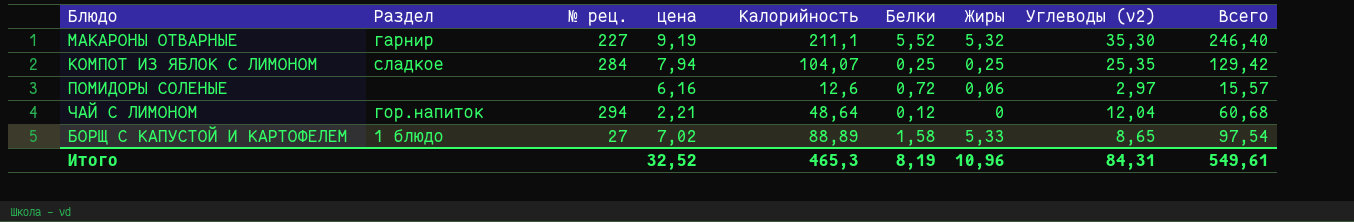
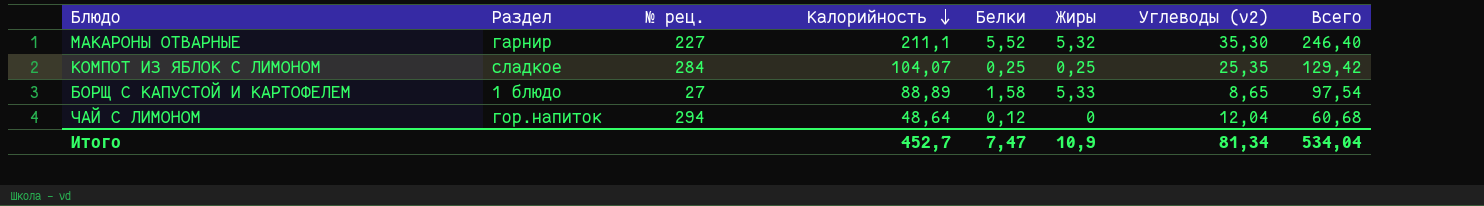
row order: none -> Калорийность descending
column цена | position: 4 -> none
row ПОМИДОРЫ СОЛЕНЫЕ: none | none | 6,16 | 12,6 | 0,72 | 0,06 | 2,97 | 15,57 -> none
Итого | Калорийность: 465,3 -> 452,7
Итого | Белки: 8,19 -> 7,47
Итого | Жиры: 10,96 -> 10,9
Итого | Углеводы (v2): 84,31 -> 81,34
Итого | Всего: 549,61 -> 534,04

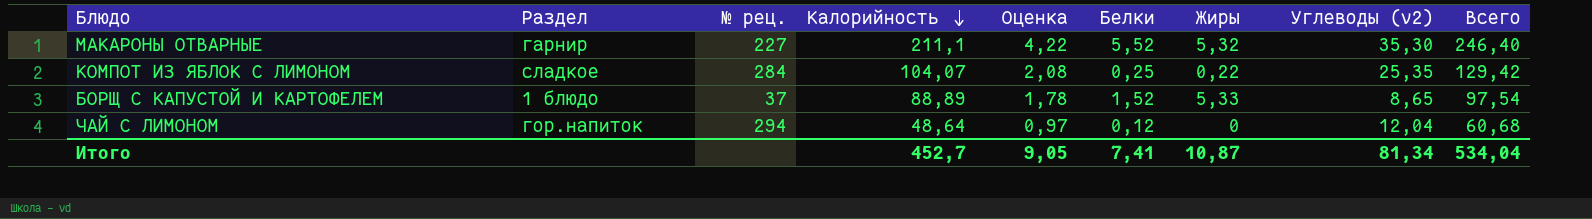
column Оценка | formula: none -> [Калорийность] * 0,02
КОМПОТ ИЗ ЯБЛОК С ЛИМОНОМ | Жиры: 0,25 -> 0,22
БОРЩ С КАПУСТОЙ И КАРТОФЕЛЕМ | № рец.: 27 -> 37
БОРЩ С КАПУСТОЙ И КАРТОФЕЛЕМ | Белки: 1,58 -> 1,52
Итого | Белки: 7,47 -> 7,41
Итого | Жиры: 10,9 -> 10,87

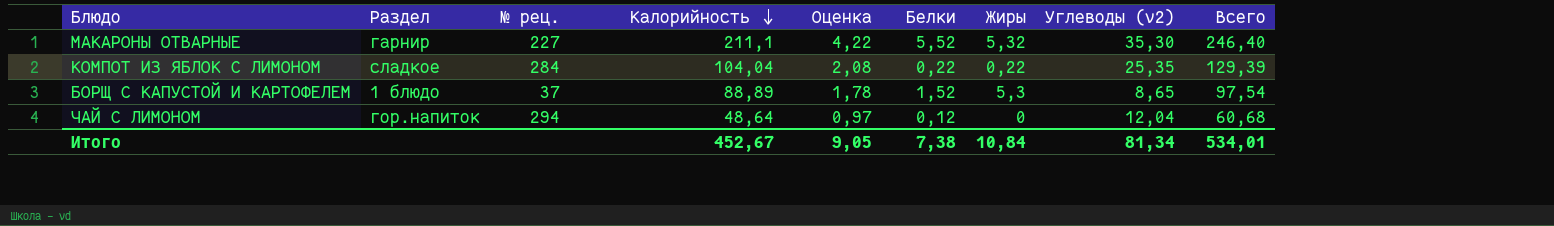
КОМПОТ ИЗ ЯБЛОК С ЛИМОНОМ | Калорийность: 104,07 -> 104,04
КОМПОТ ИЗ ЯБЛОК С ЛИМОНОМ | Белки: 0,25 -> 0,22
КОМПОТ ИЗ ЯБЛОК С ЛИМОНОМ | Всего: 129,42 -> 129,39
БОРЩ С КАПУСТОЙ И КАРТОФЕЛЕМ | Жиры: 5,33 -> 5,3
Итого | Калорийность: 452,7 -> 452,67
Итого | Белки: 7,41 -> 7,38
Итого | Жиры: 10,87 -> 10,84
Итого | Всего: 534,04 -> 534,01

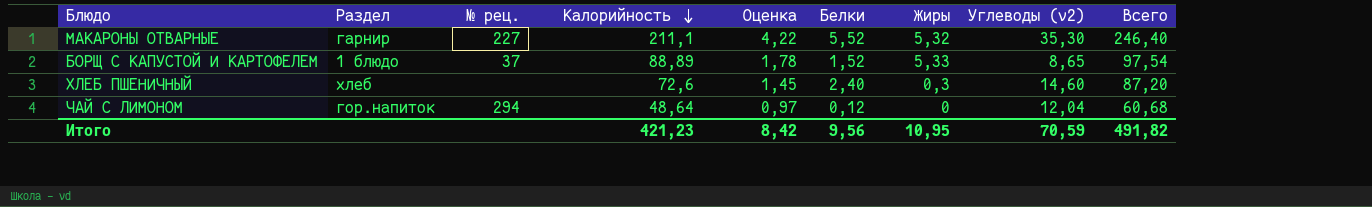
row КОМПОТ ИЗ ЯБЛОК С ЛИМОНОМ: сладкое | 284 | 104,04 | 2,08 | 0,22 | 0,22 | 25,35 | 129,39 -> none
БОРЩ С КАПУСТОЙ И КАРТОФЕЛЕМ | Жиры: 5,3 -> 5,33
row ХЛЕБ ПШЕНИЧНЫЙ: none -> хлеб | none | 72,6 | 1,45 | 2,40 | 0,3 | 14,60 | 87,20
Итого | Калорийность: 452,67 -> 421,23
Итого | Оценка: 9,05 -> 8,42
Итого | Белки: 7,38 -> 9,56
Итого | Жиры: 10,84 -> 10,95
Итого | Углеводы (v2): 81,34 -> 70,59
Итого | Всего: 534,01 -> 491,82

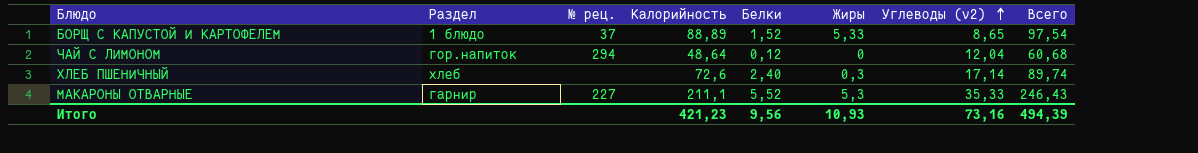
row order: Калорийность descending -> Углеводы (v2) ascending
column Оценка | formula: [Калорийность] * 0,02 -> none
ХЛЕБ ПШЕНИЧНЫЙ | Углеводы (v2): 14,60 -> 17,14
ХЛЕБ ПШЕНИЧНЫЙ | Всего: 87,20 -> 89,74
МАКАРОНЫ ОТВАРНЫЕ | Жиры: 5,32 -> 5,3
МАКАРОНЫ ОТВАРНЫЕ | Углеводы (v2): 35,30 -> 35,33
МАКАРОНЫ ОТВАРНЫЕ | Всего: 246,40 -> 246,43
Итого | Жиры: 10,95 -> 10,93
Итого | Углеводы (v2): 70,59 -> 73,16
Итого | Всего: 491,82 -> 494,39

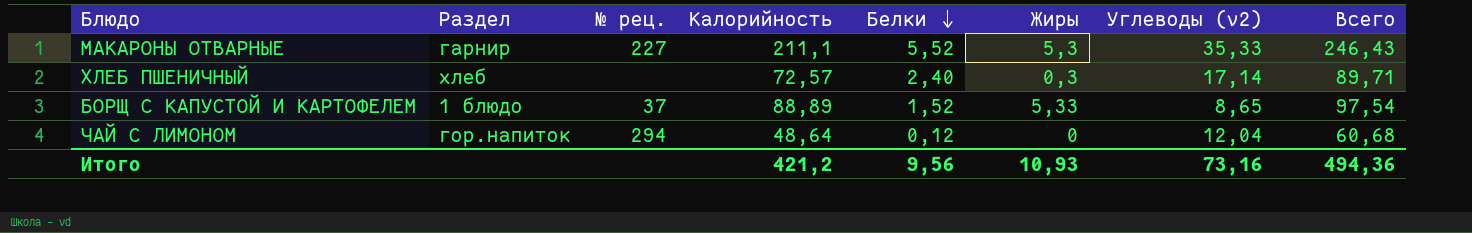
row order: Углеводы (v2) ascending -> Белки descending
ХЛЕБ ПШЕНИЧНЫЙ | Калорийность: 72,6 -> 72,57
ХЛЕБ ПШЕНИЧНЫЙ | Всего: 89,74 -> 89,71
Итого | Калорийность: 421,23 -> 421,2
Итого | Всего: 494,39 -> 494,36

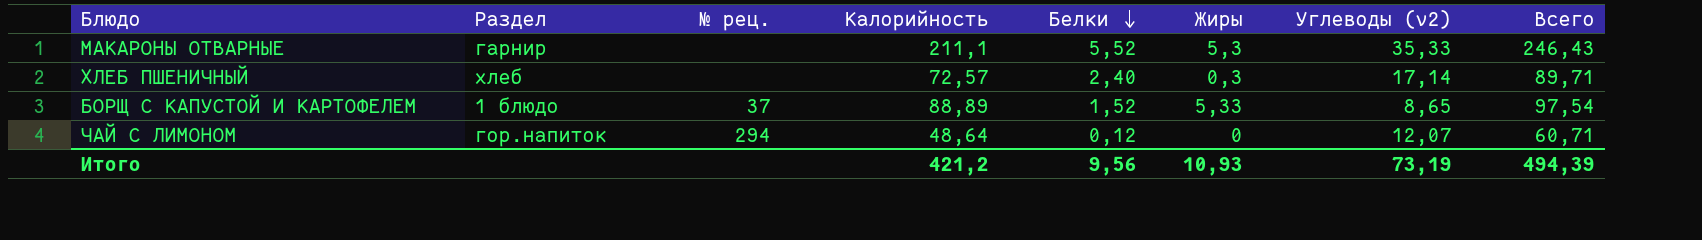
МАКАРОНЫ ОТВАРНЫЕ | № рец.: 227 -> none
ЧАЙ С ЛИМОНОМ | Углеводы (v2): 12,04 -> 12,07
ЧАЙ С ЛИМОНОМ | Всего: 60,68 -> 60,71
Итого | Углеводы (v2): 73,16 -> 73,19
Итого | Всего: 494,36 -> 494,39

